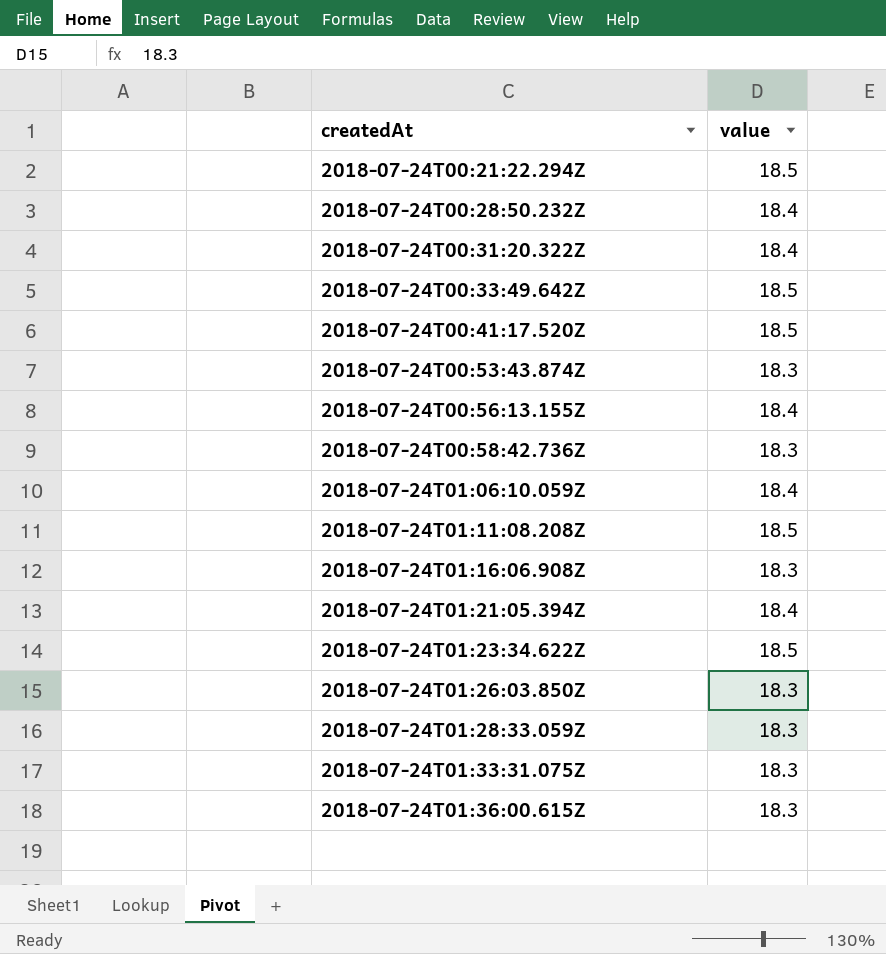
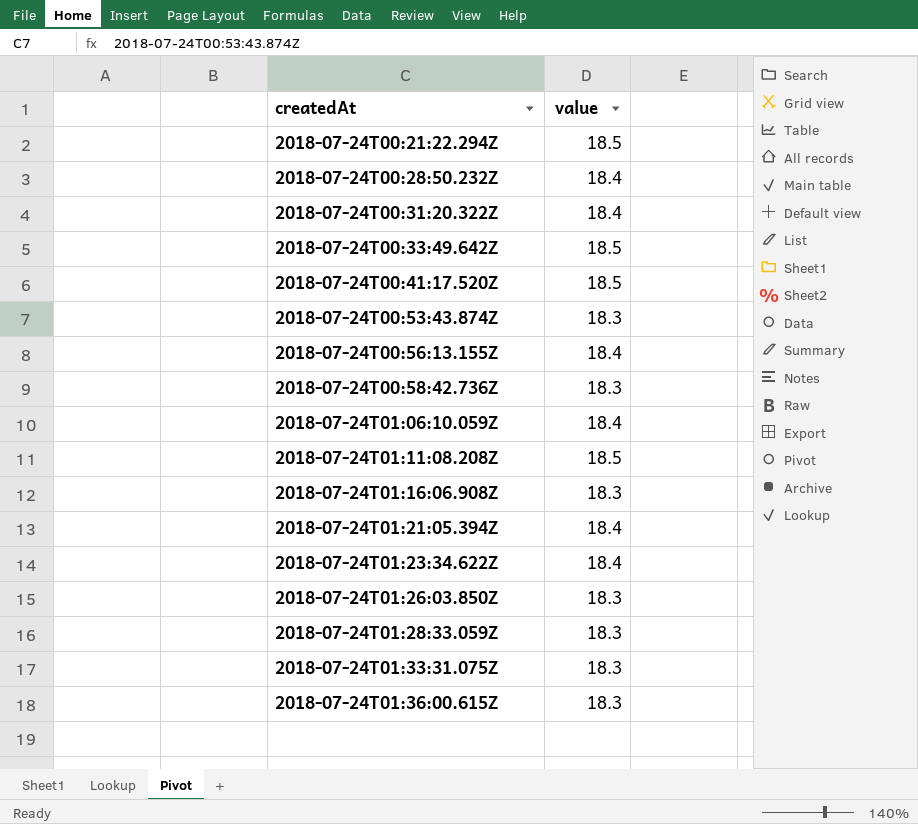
2018-07-24T01:23:34.622Z | value: 18.5 -> 18.4

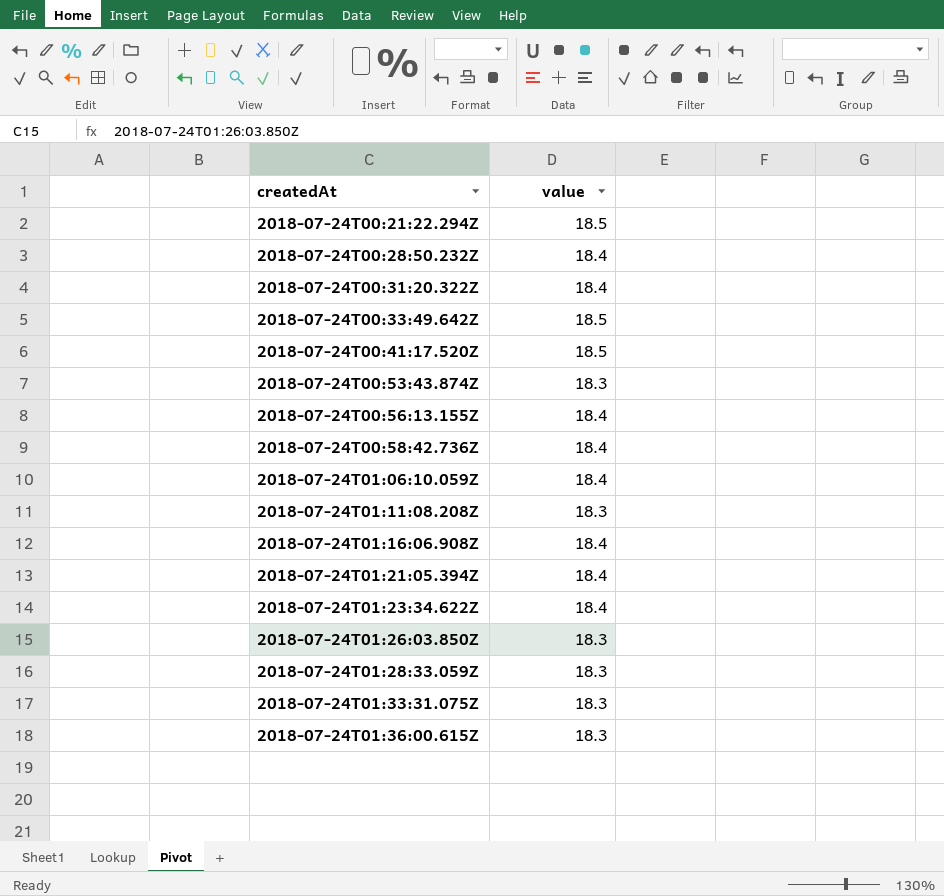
2018-07-24T00:58:42.736Z | value: 18.3 -> 18.4
2018-07-24T01:11:08.208Z | value: 18.5 -> 18.3
2018-07-24T01:16:06.908Z | value: 18.3 -> 18.4

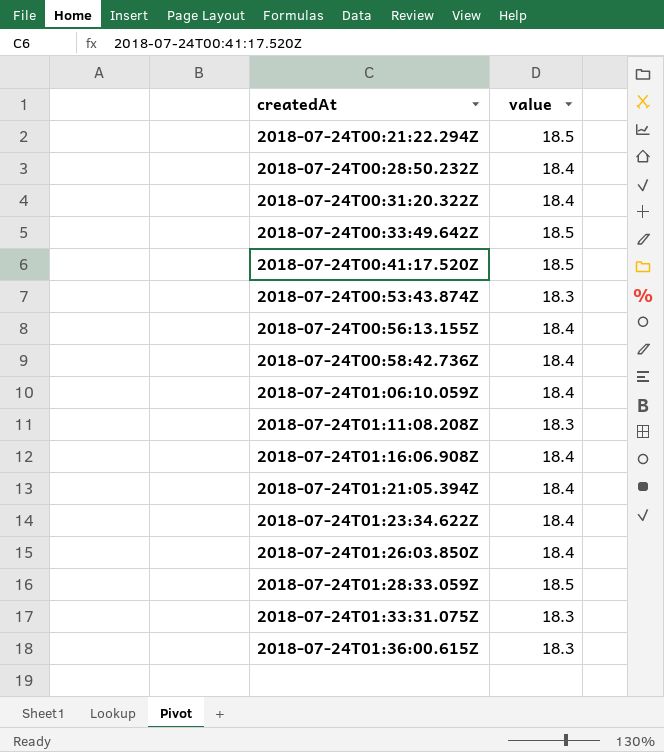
2018-07-24T01:26:03.850Z | value: 18.3 -> 18.4
2018-07-24T01:28:33.059Z | value: 18.3 -> 18.5

